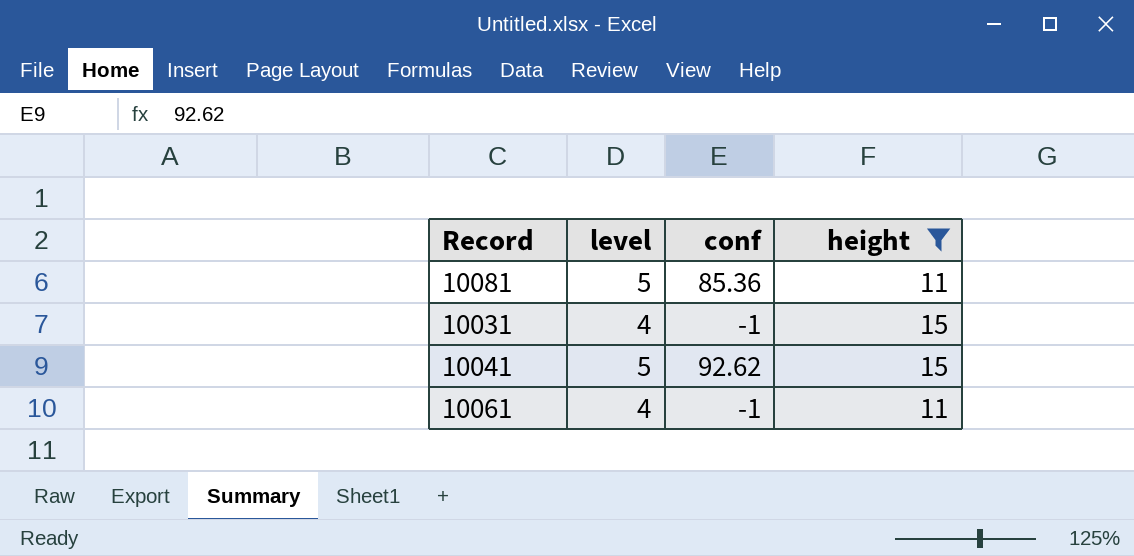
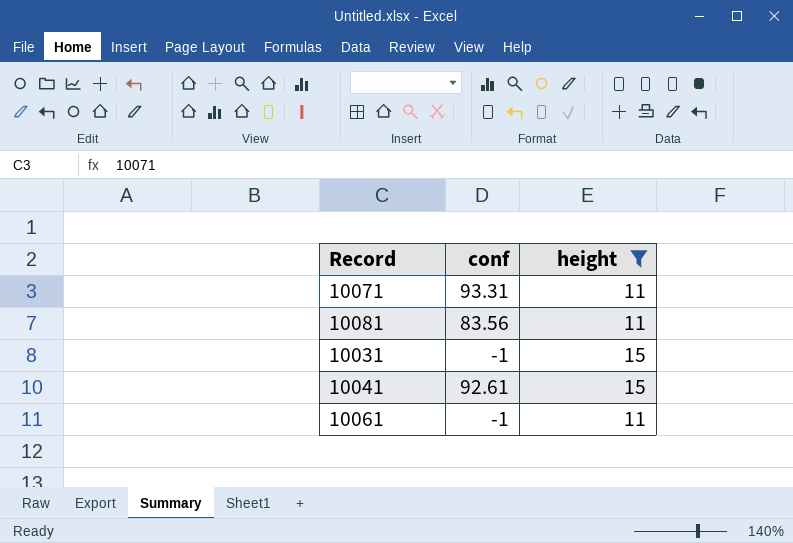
column level | position: 2 -> none
row 10071: none -> 93.31 | 11
10081 | conf: 85.36 -> 83.56
10041 | conf: 92.62 -> 92.61

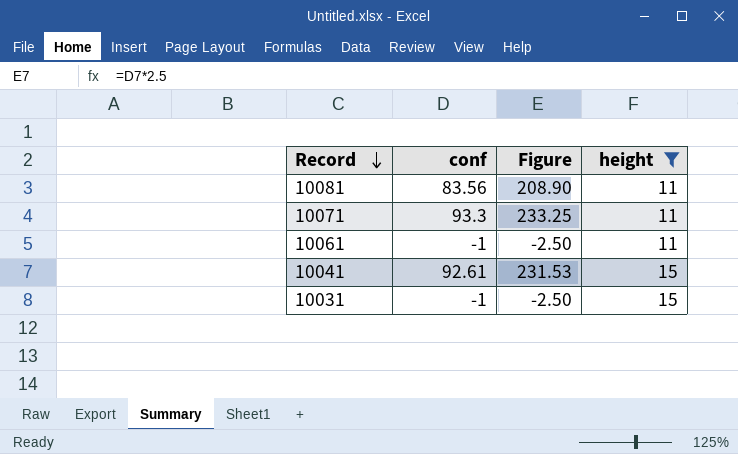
row order: none -> Record descending
column Figure | formula: none -> [conf] * 2.5
10071 | conf: 93.31 -> 93.3

